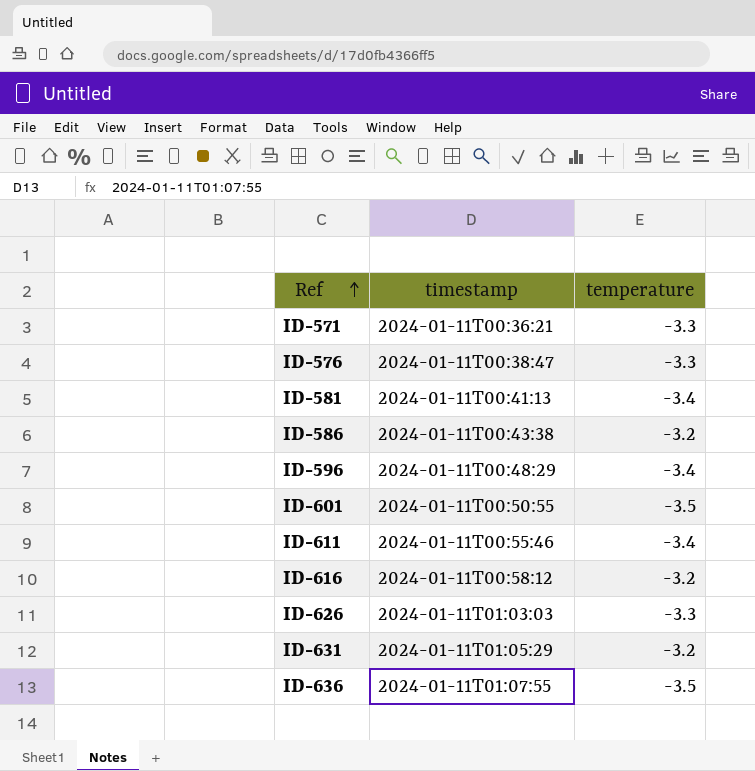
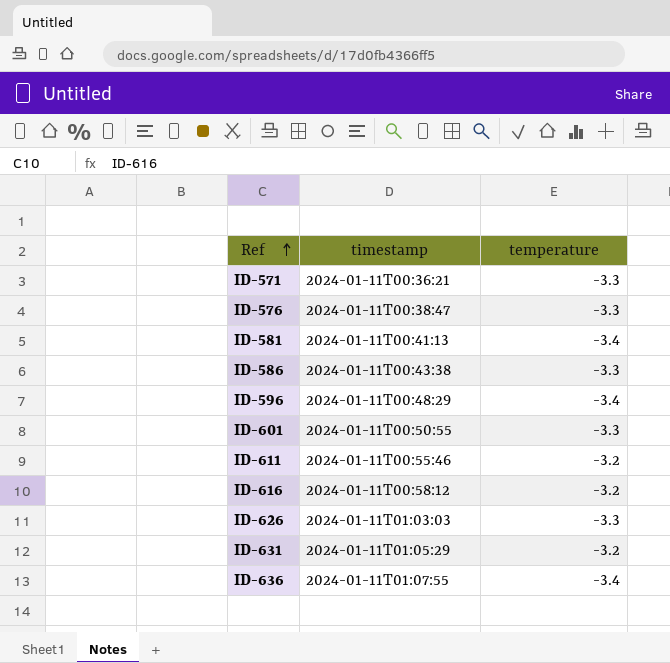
ID-586 | temperature: -3.2 -> -3.3
ID-601 | temperature: -3.5 -> -3.3
ID-611 | temperature: -3.4 -> -3.2
ID-636 | temperature: -3.5 -> -3.4

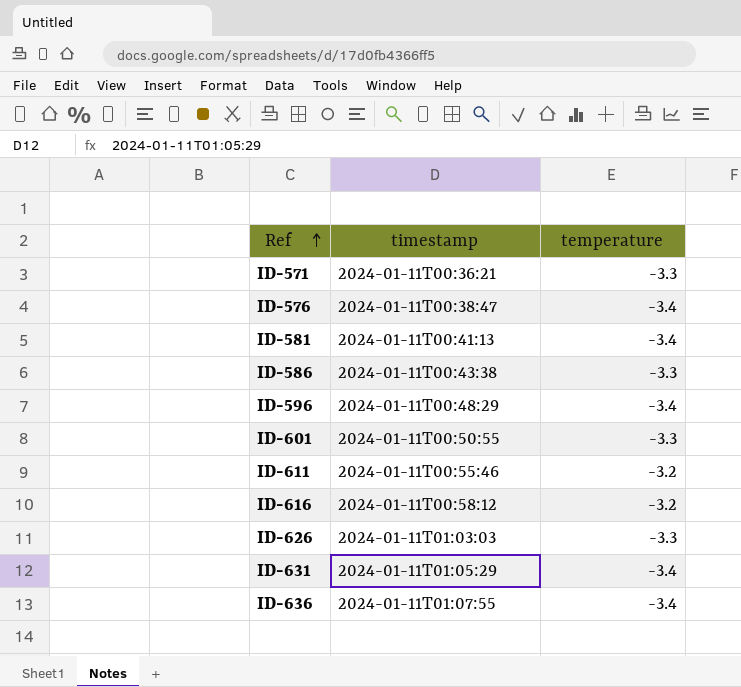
ID-576 | temperature: -3.3 -> -3.4
ID-631 | temperature: -3.2 -> -3.4

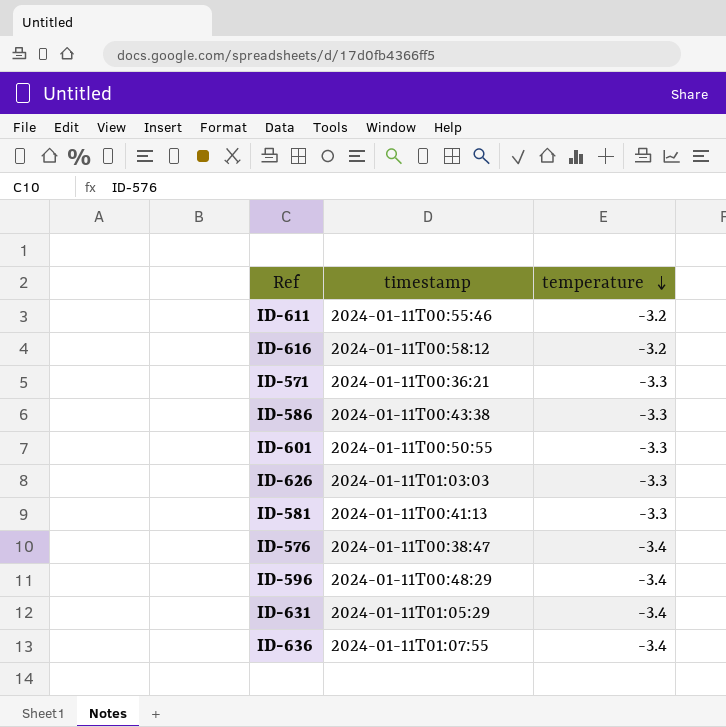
row order: Ref ascending -> temperature descending
ID-581 | temperature: -3.4 -> -3.3

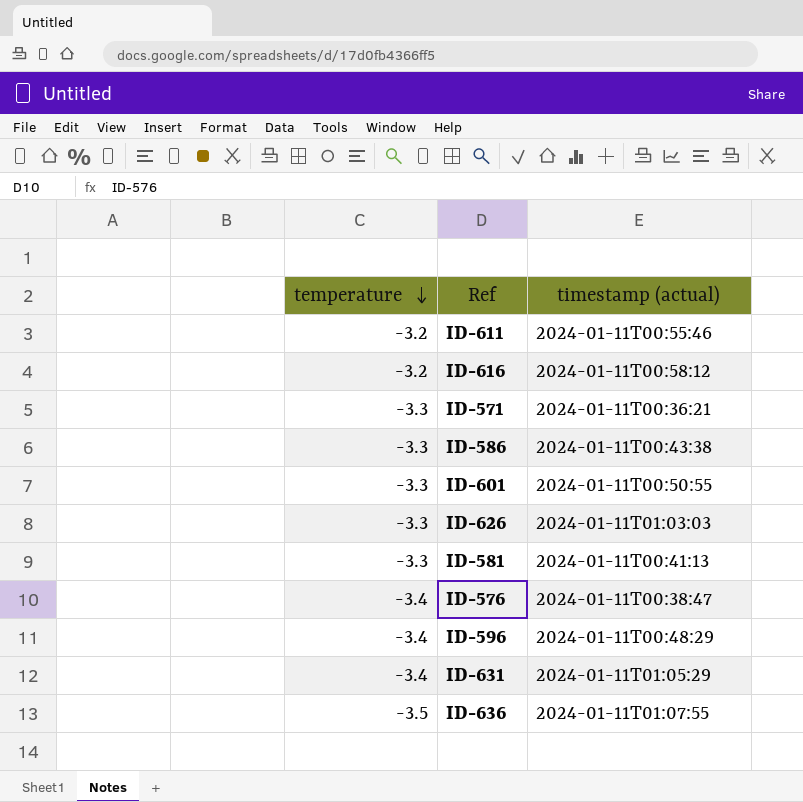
column temperature | position: 3 -> 1
column name: timestamp -> timestamp (actual)
ID-636 | temperature: -3.4 -> -3.5

